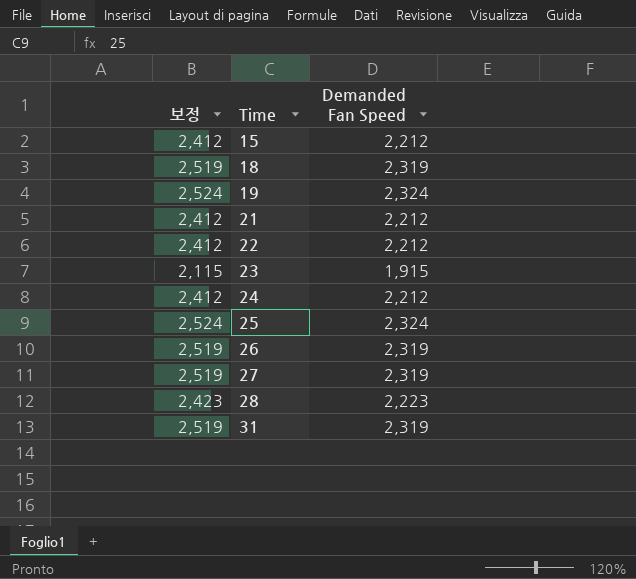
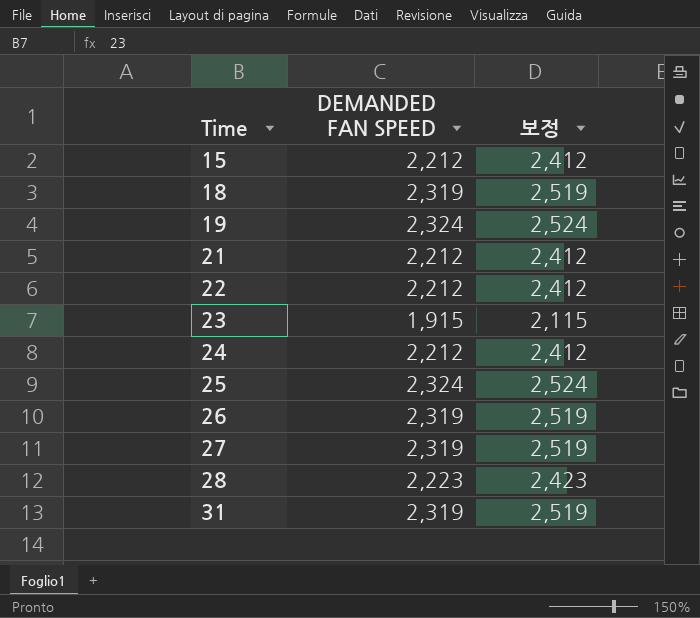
column name: Demanded Fan Speed -> DEMANDED FAN SPEED
column 보정 | position: 1 -> 3

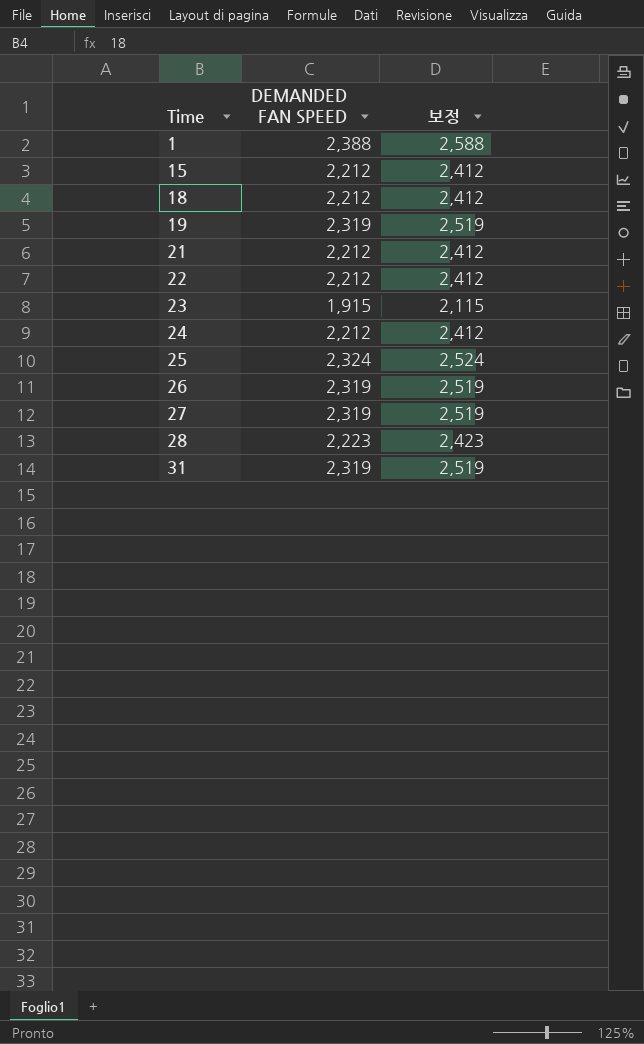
row 1: none -> 2,388 | 2,588
18 | DEMANDED FAN SPEED: 2,319 -> 2,212
18 | 보정: 2,519 -> 2,412
19 | DEMANDED FAN SPEED: 2,324 -> 2,319
19 | 보정: 2,524 -> 2,519

